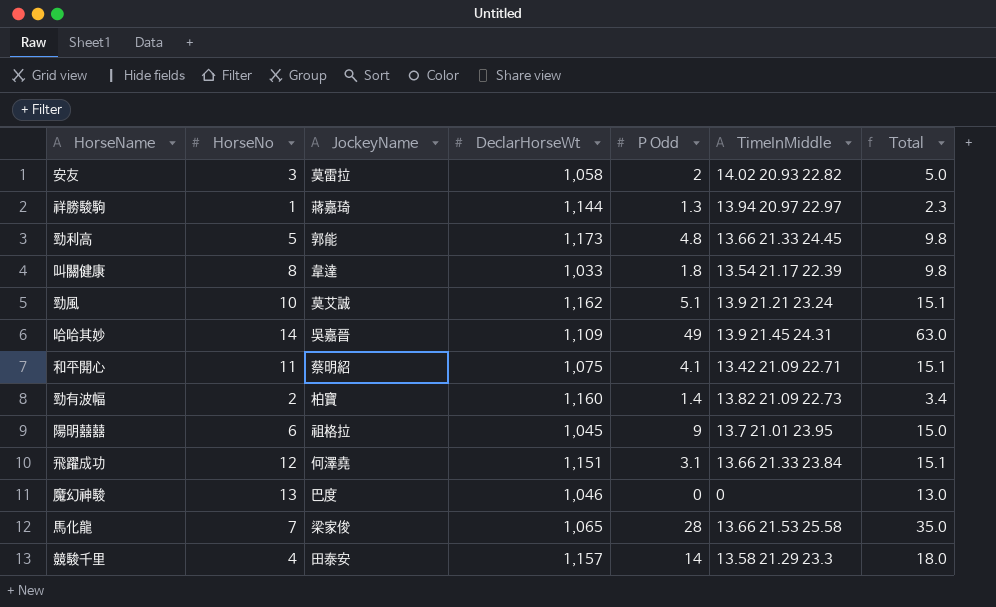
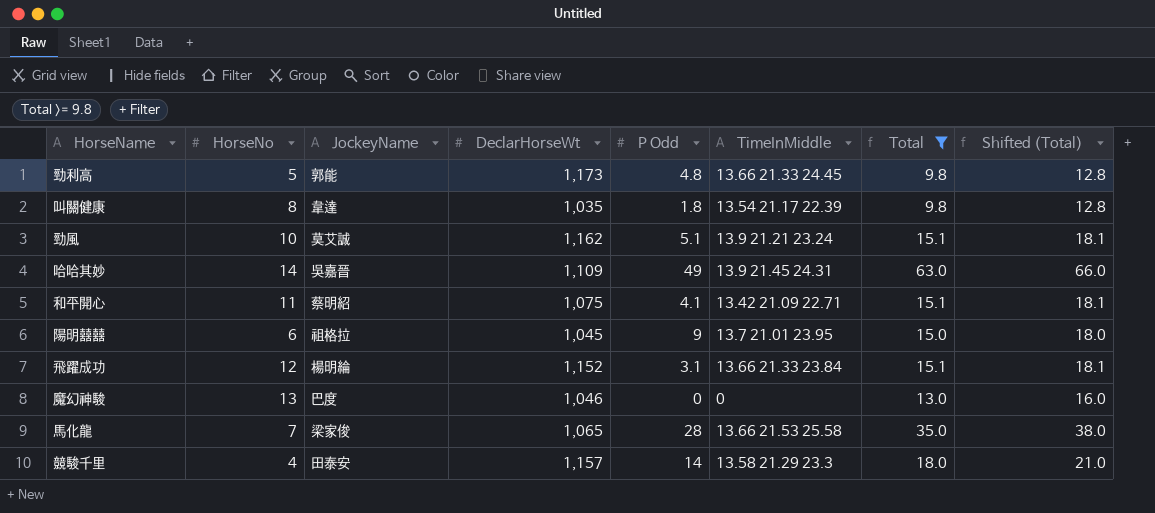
filter: none -> Total >= 9.8
column Shifted (Total) | formula: none -> [Total] + 3
叫關健康 | DeclarHorseWt: 1,033 -> 1,035
飛躍成功 | JockeyName: 何澤堯 -> 楊明綸
飛躍成功 | DeclarHorseWt: 1,151 -> 1,152

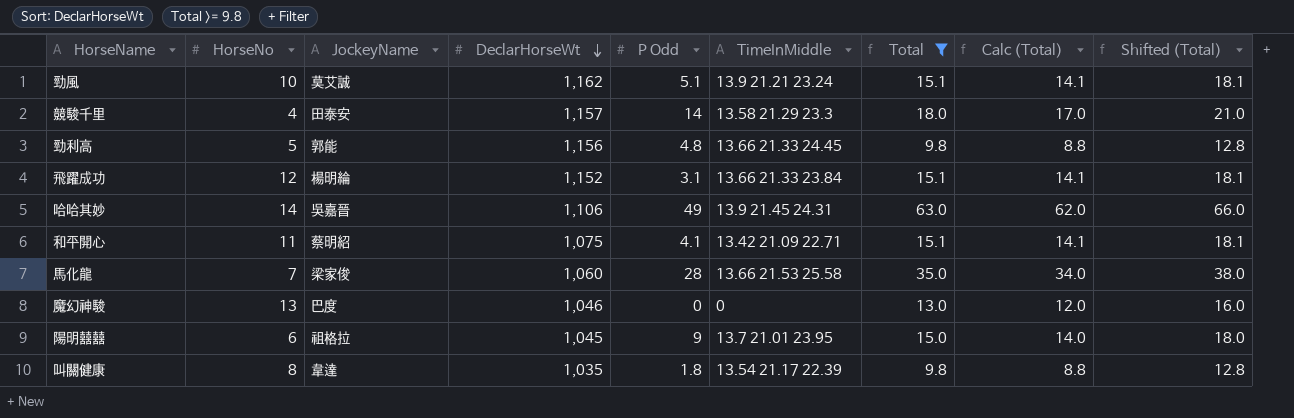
row order: none -> DeclarHorseWt descending
column Calc (Total) | formula: none -> [Total] - 1
勁利高 | DeclarHorseWt: 1,173 -> 1,156
哈哈其妙 | DeclarHorseWt: 1,109 -> 1,106
馬化龍 | DeclarHorseWt: 1,065 -> 1,060

